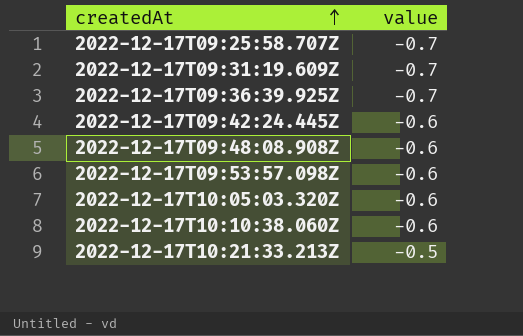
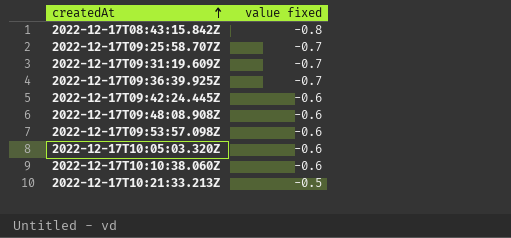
column name: value -> value fixed
row 2022-12-17T08:43:15.842Z: none -> -0.8

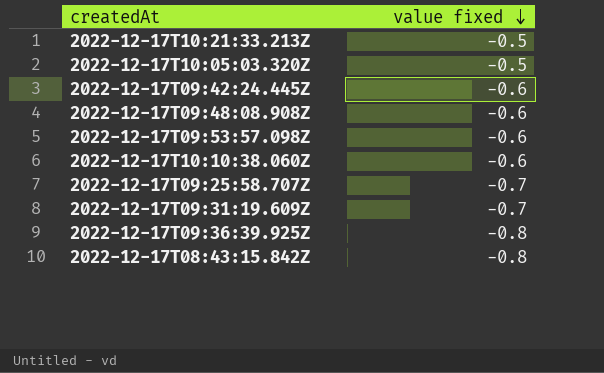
row order: createdAt ascending -> value fixed descending
2022-12-17T10:05:03.320Z | value fixed: -0.6 -> -0.5
2022-12-17T09:36:39.925Z | value fixed: -0.7 -> -0.8

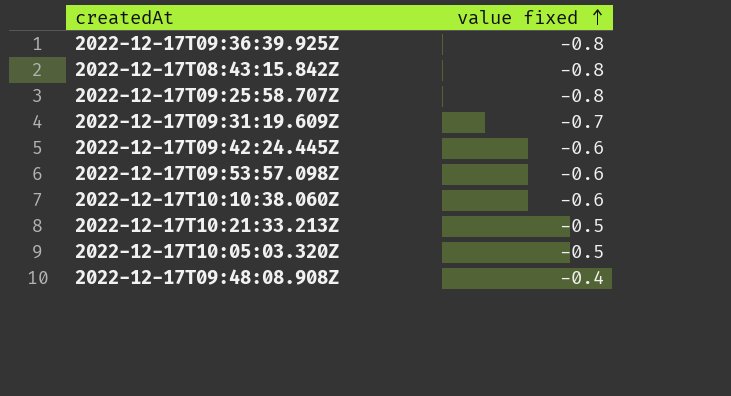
row order: value fixed descending -> value fixed ascending
2022-12-17T09:25:58.707Z | value fixed: -0.7 -> -0.8
2022-12-17T09:48:08.908Z | value fixed: -0.6 -> -0.4

